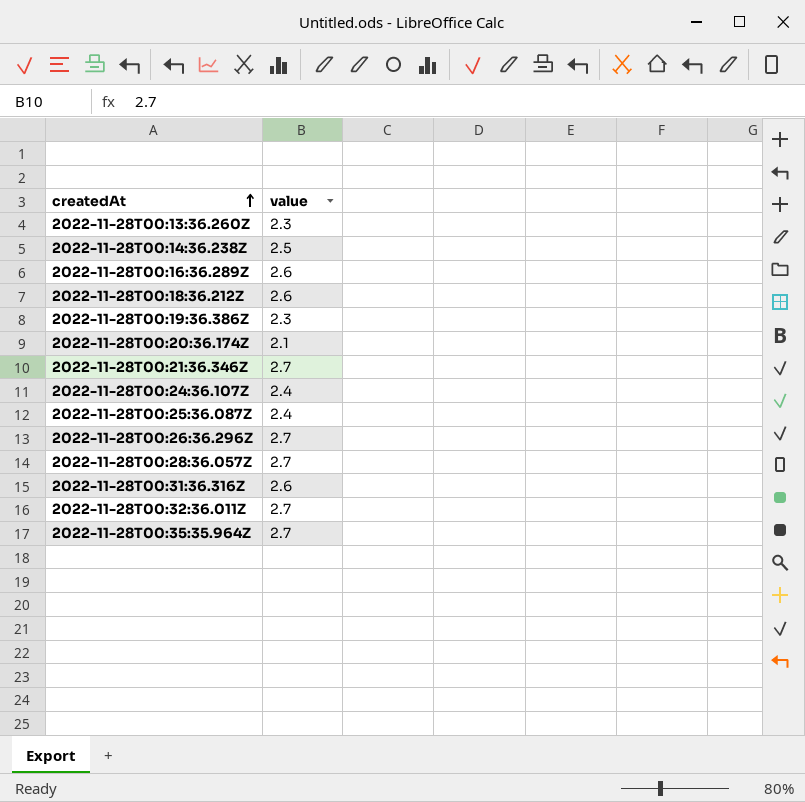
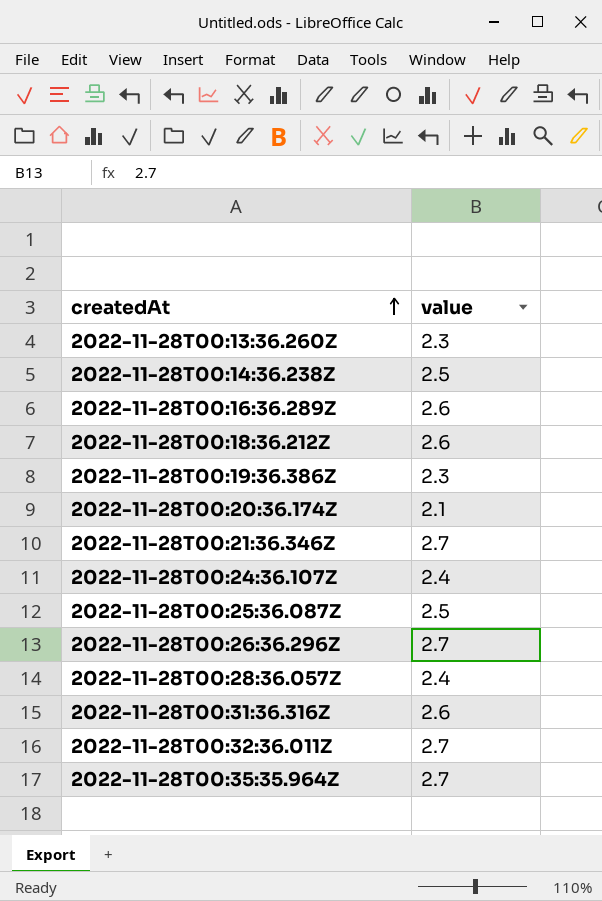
2022-11-28T00:25:36.087Z | value: 2.4 -> 2.5
2022-11-28T00:28:36.057Z | value: 2.7 -> 2.4

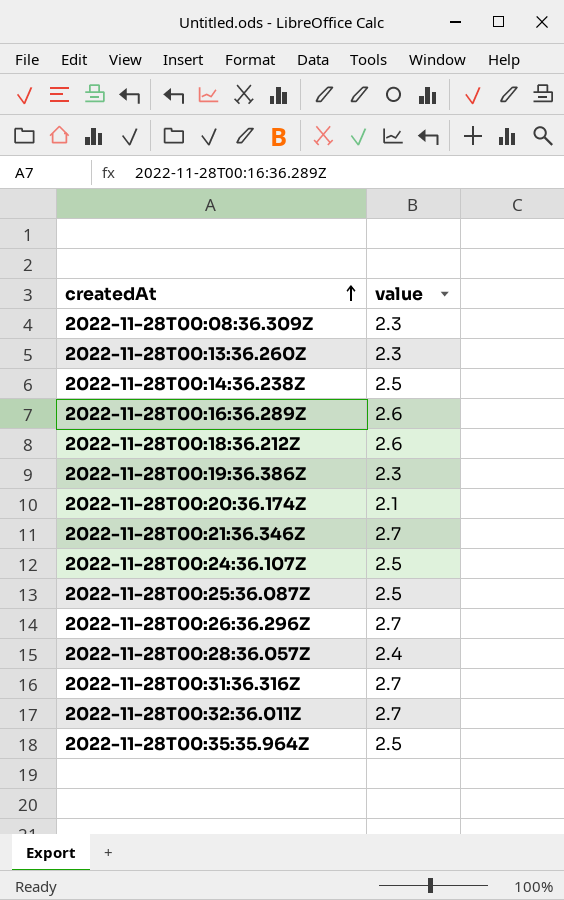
row 2022-11-28T00:08:36.309Z: none -> 2.3
2022-11-28T00:24:36.107Z | value: 2.4 -> 2.5
2022-11-28T00:31:36.316Z | value: 2.6 -> 2.7
2022-11-28T00:35:35.964Z | value: 2.7 -> 2.5

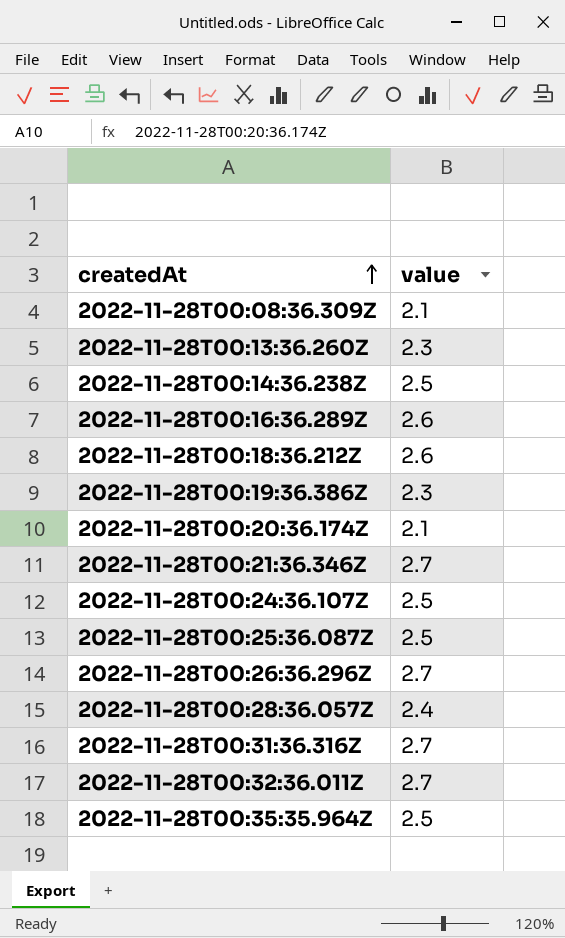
2022-11-28T00:08:36.309Z | value: 2.3 -> 2.1

